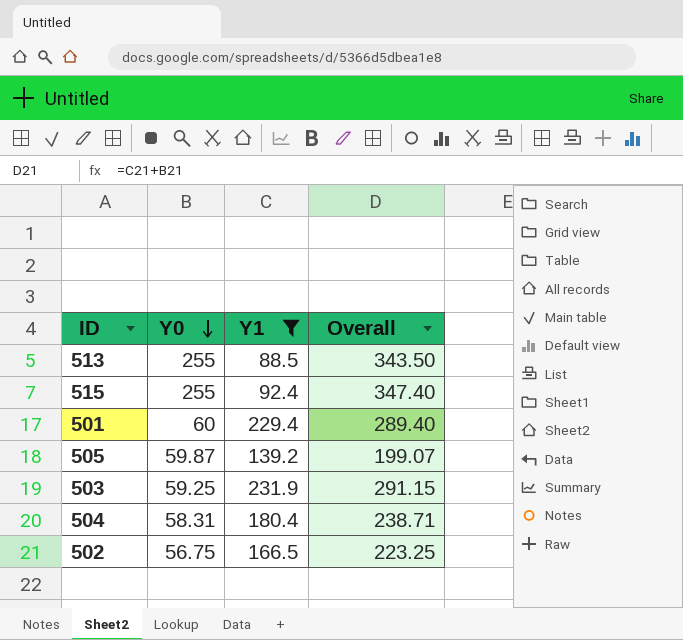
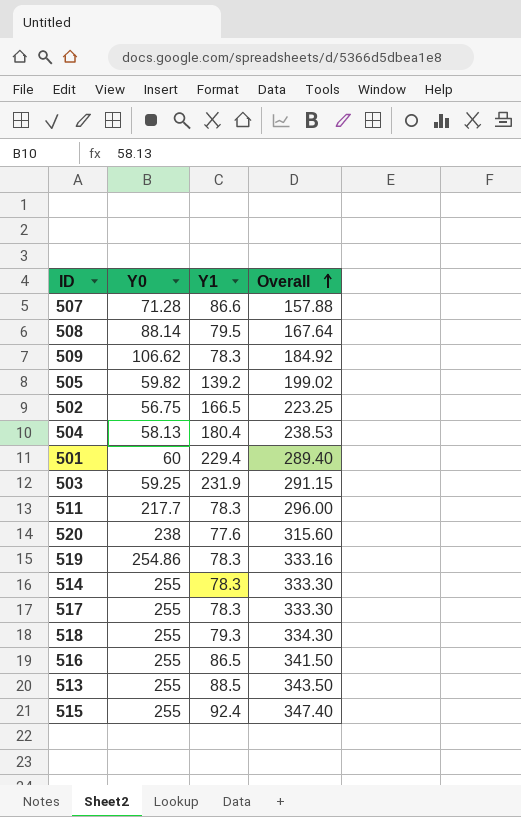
filter: Y1 >= 88.5 -> none
row order: Y0 descending -> Overall ascending
505 | Y0: 59.87 -> 59.82
505 | Overall: 199.07 -> 199.02
504 | Y0: 58.31 -> 58.13
504 | Overall: 238.71 -> 238.53

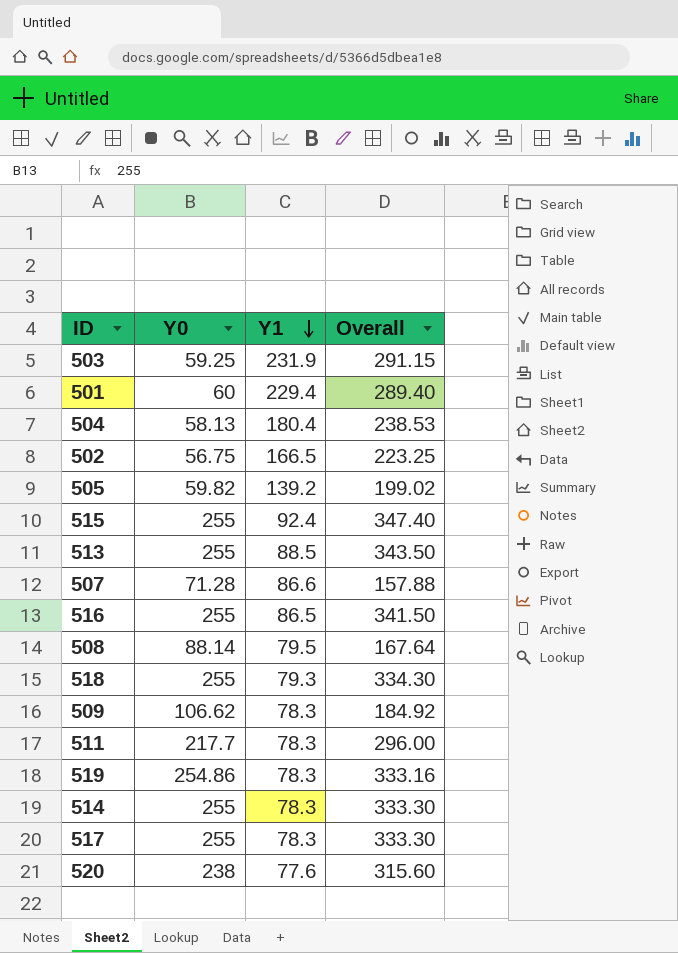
row order: Overall ascending -> Y1 descending

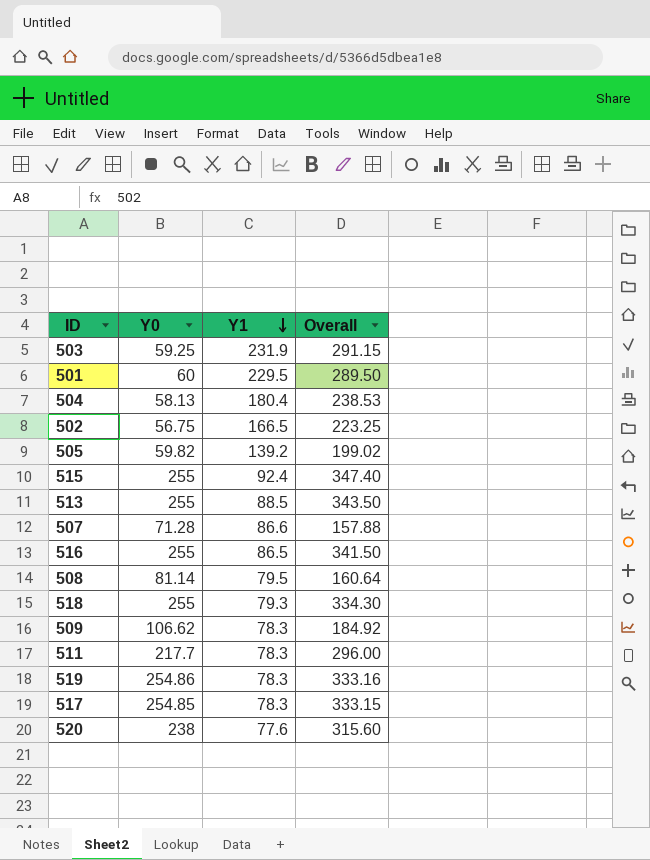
row 514: 255 | 78.3 | 333.30 -> none
501 | Y1: 229.4 -> 229.5
501 | Overall: 289.40 -> 289.50
508 | Y0: 88.14 -> 81.14
508 | Overall: 167.64 -> 160.64
517 | Y0: 255 -> 254.85
517 | Overall: 333.30 -> 333.15

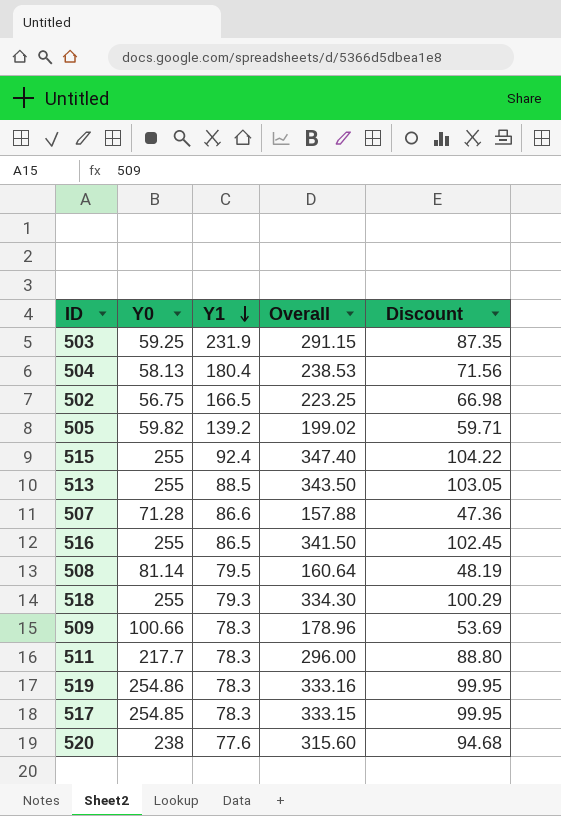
column Discount | formula: none -> [Overall] * 0.3
row 501: 60 | 229.5 | 289.50 -> none
509 | Y0: 106.62 -> 100.66
509 | Overall: 184.92 -> 178.96

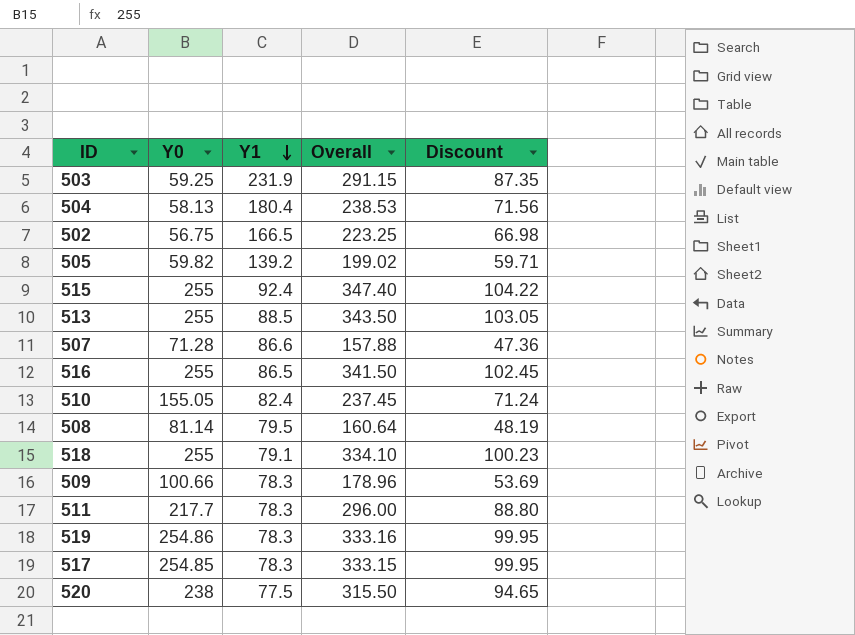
row 510: none -> 155.05 | 82.4 | 237.45 | 71.24
518 | Y1: 79.3 -> 79.1
518 | Overall: 334.30 -> 334.10
518 | Discount: 100.29 -> 100.23
520 | Y1: 77.6 -> 77.5
520 | Overall: 315.60 -> 315.50
520 | Discount: 94.68 -> 94.65

